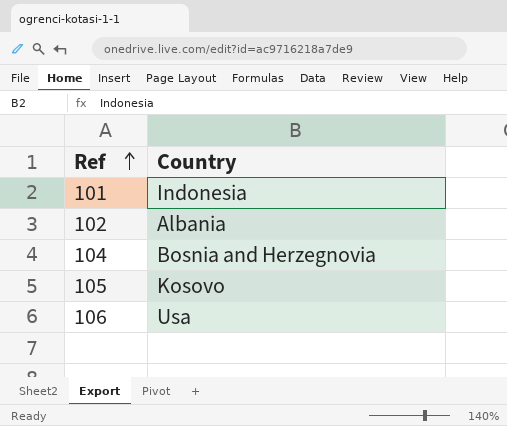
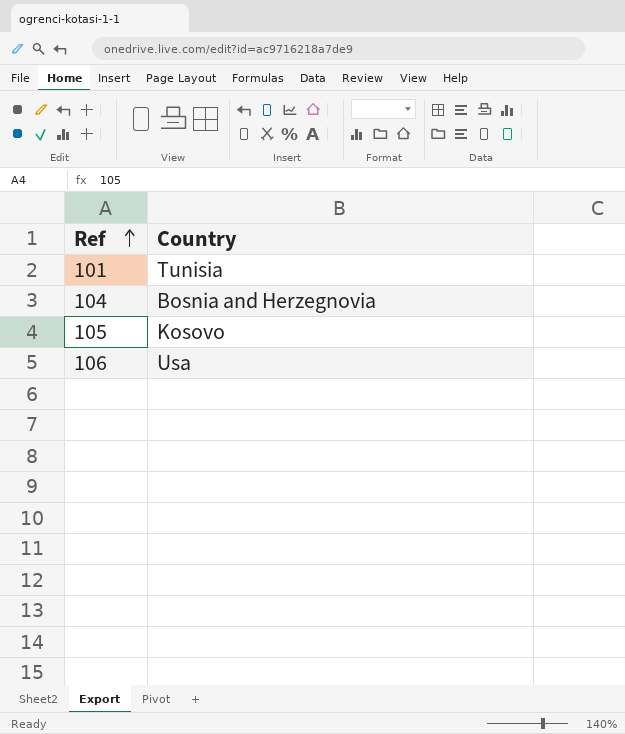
row 102: Albania -> none
101 | Country: Indonesia -> Tunisia

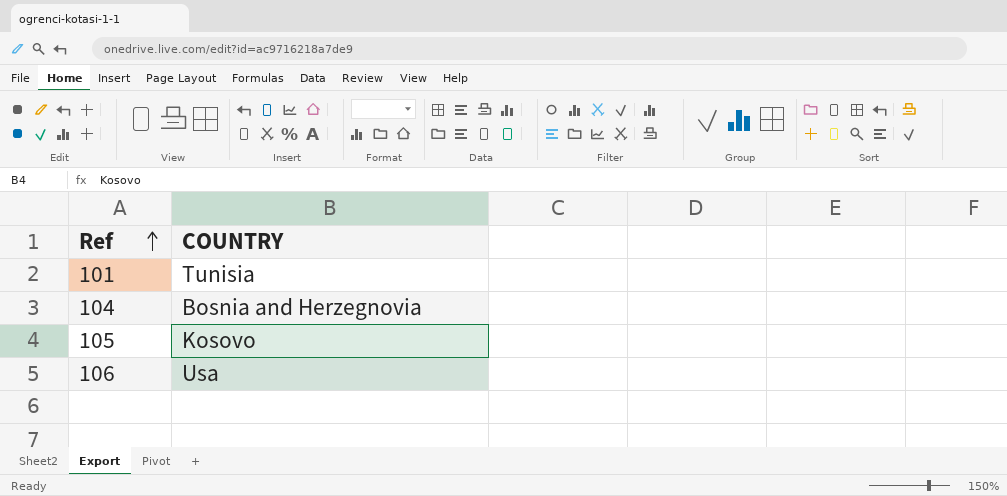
column name: Country -> COUNTRY

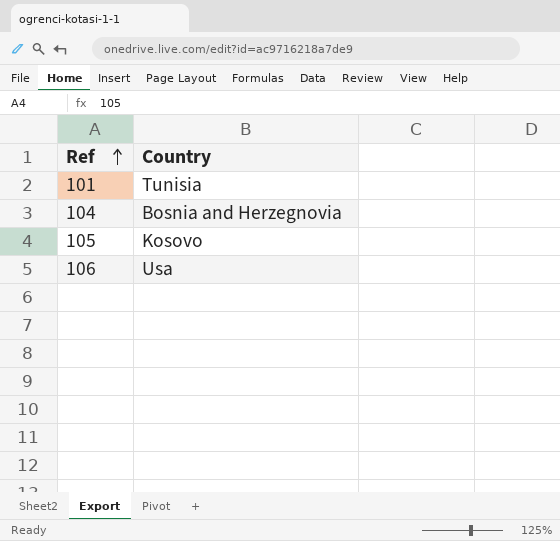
column name: COUNTRY -> Country

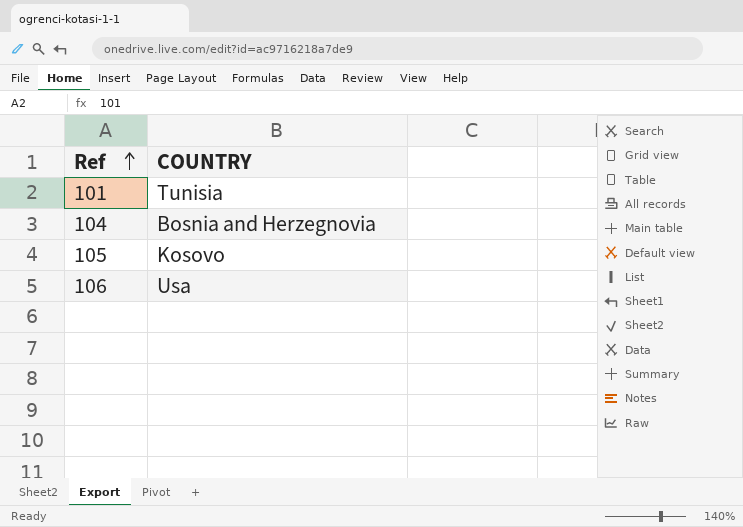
column name: Country -> COUNTRY

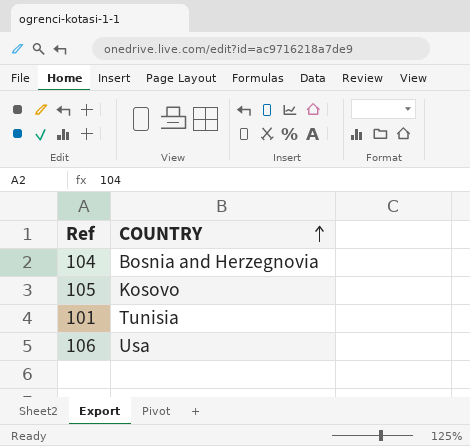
row order: Ref ascending -> COUNTRY ascending

